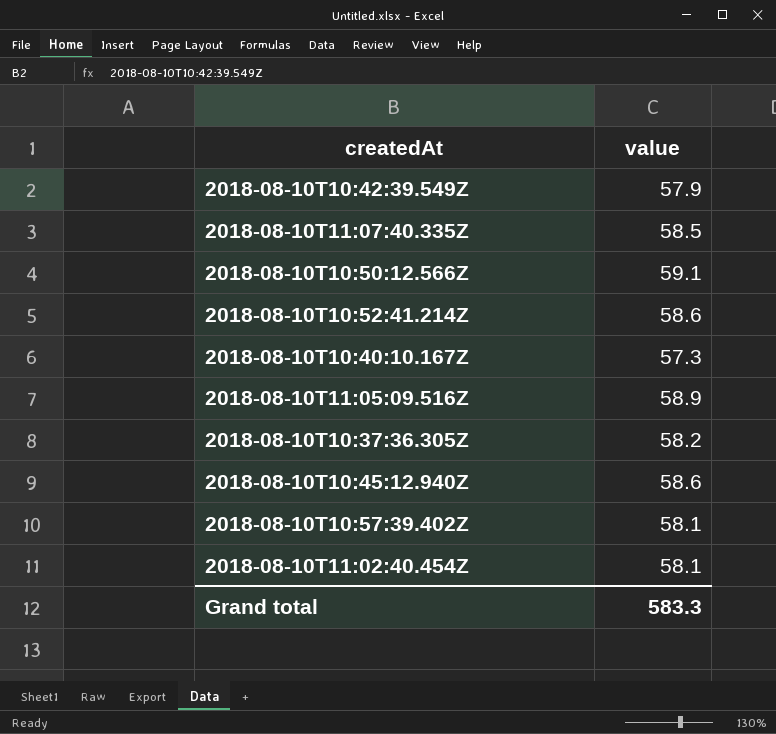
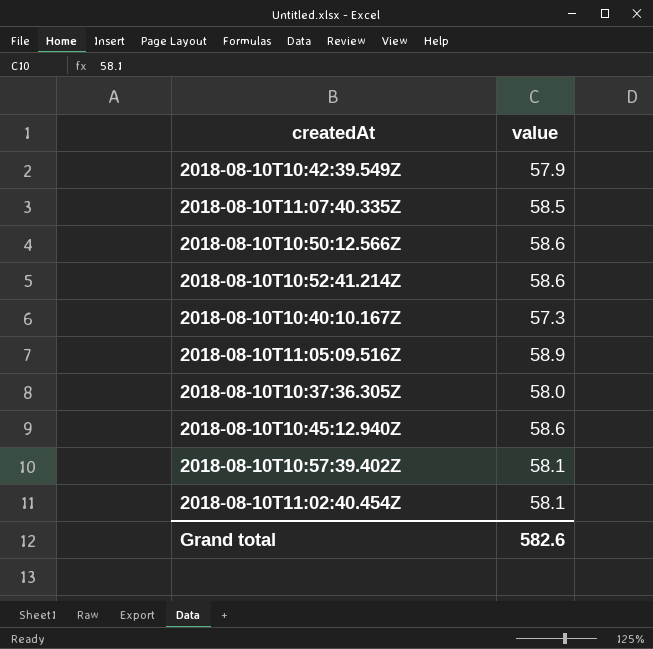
2018-08-10T10:50:12.566Z | value: 59.1 -> 58.6
2018-08-10T10:37:36.305Z | value: 58.2 -> 58.0
Grand total | value: 583.3 -> 582.6

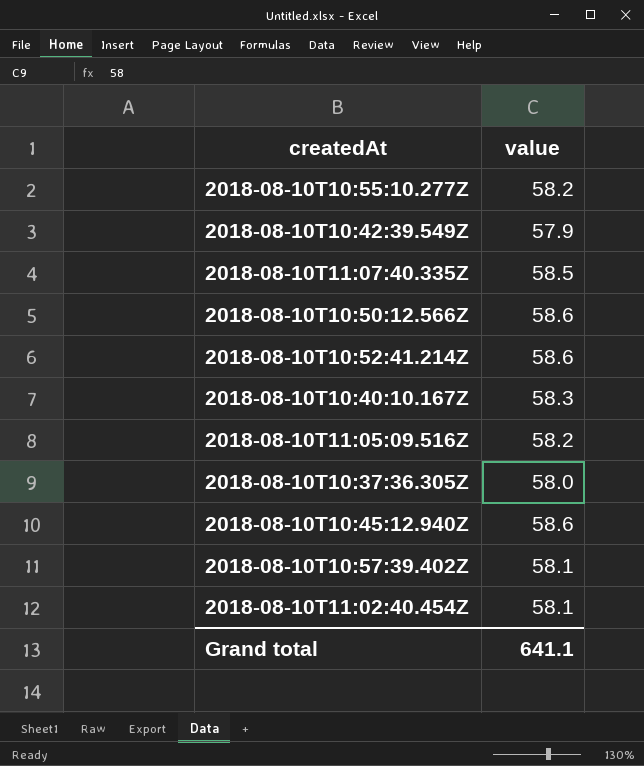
row 2018-08-10T10:55:10.277Z: none -> 58.2
2018-08-10T10:40:10.167Z | value: 57.3 -> 58.3
2018-08-10T11:05:09.516Z | value: 58.9 -> 58.2
Grand total | value: 582.6 -> 641.1

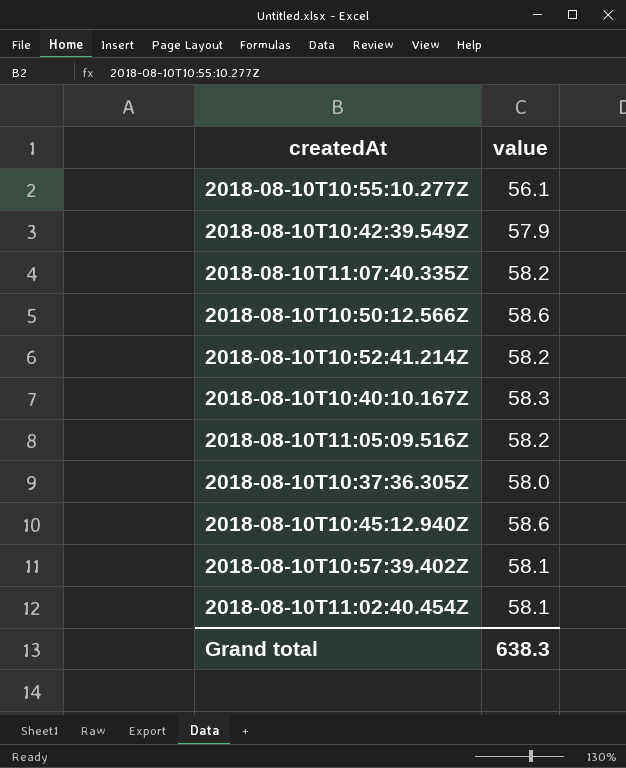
2018-08-10T10:55:10.277Z | value: 58.2 -> 56.1
2018-08-10T11:07:40.335Z | value: 58.5 -> 58.2
2018-08-10T10:52:41.214Z | value: 58.6 -> 58.2
Grand total | value: 641.1 -> 638.3

